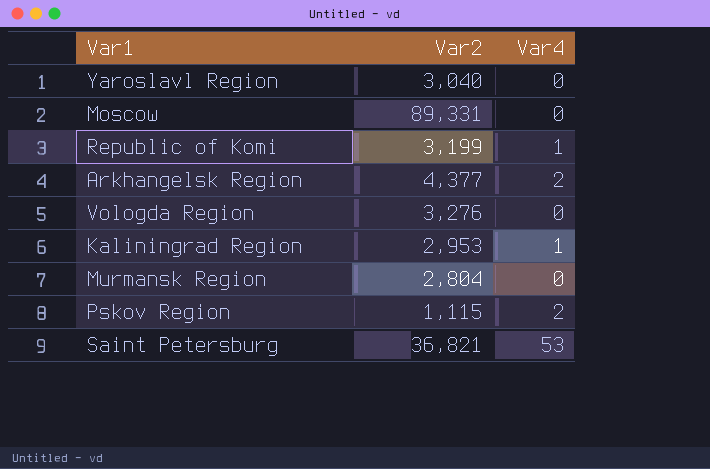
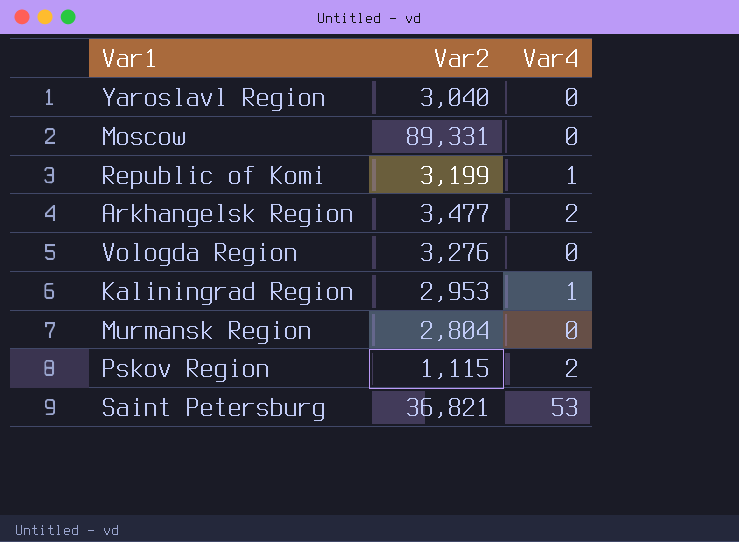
Arkhangelsk Region | Var2: 4,377 -> 3,477

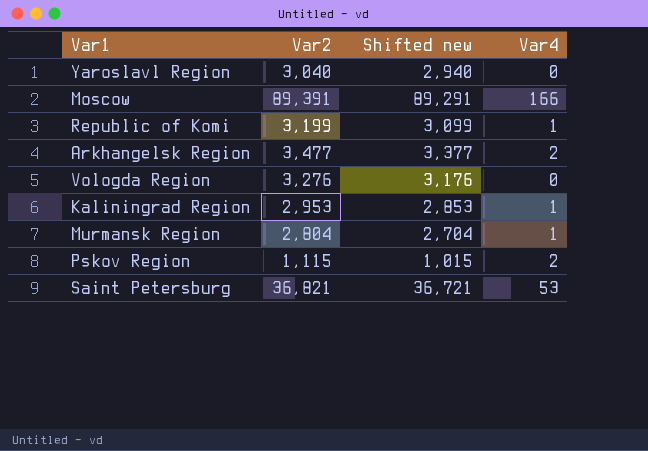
column Shifted new | formula: none -> [Var2] - 100
Moscow | Var2: 89,331 -> 89,391
Moscow | Var4: 0 -> 166
Murmansk Region | Var4: 0 -> 1

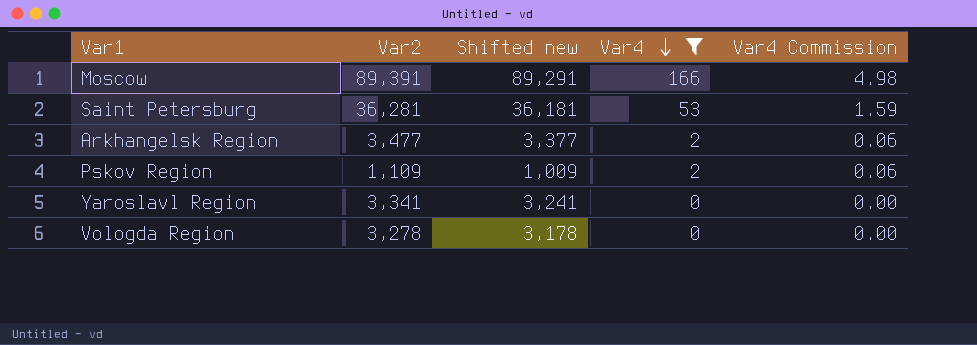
filter: none -> Var4 != 1
row order: none -> Var4 descending
column Var4 Commission | formula: none -> [Var4] * 0.03
Saint Petersburg | Var2: 36,821 -> 36,281
Saint Petersburg | Shifted new: 36,721 -> 36,181
Pskov Region | Var2: 1,115 -> 1,109
Pskov Region | Shifted new: 1,015 -> 1,009
Yaroslavl Region | Var2: 3,040 -> 3,341
Yaroslavl Region | Shifted new: 2,940 -> 3,241
Vologda Region | Var2: 3,276 -> 3,278
Vologda Region | Shifted new: 3,176 -> 3,178

